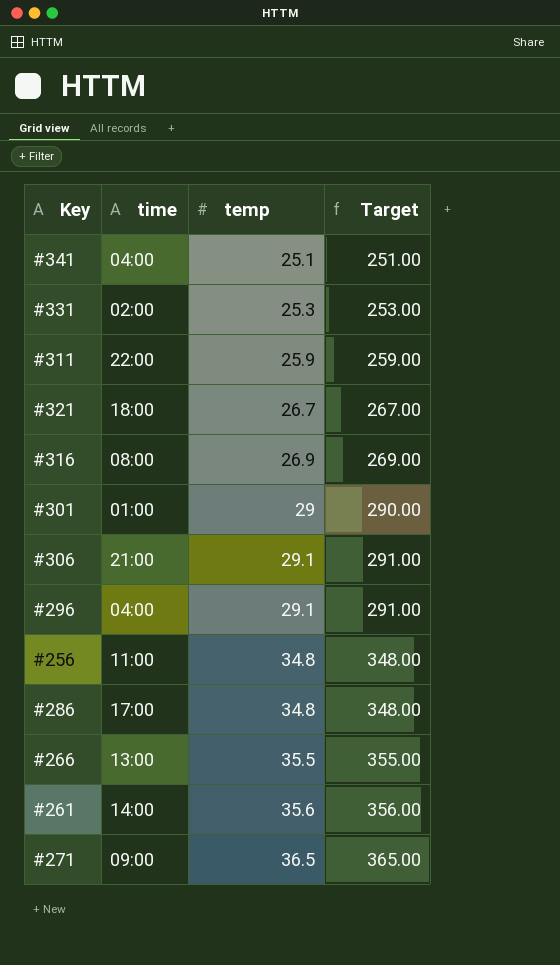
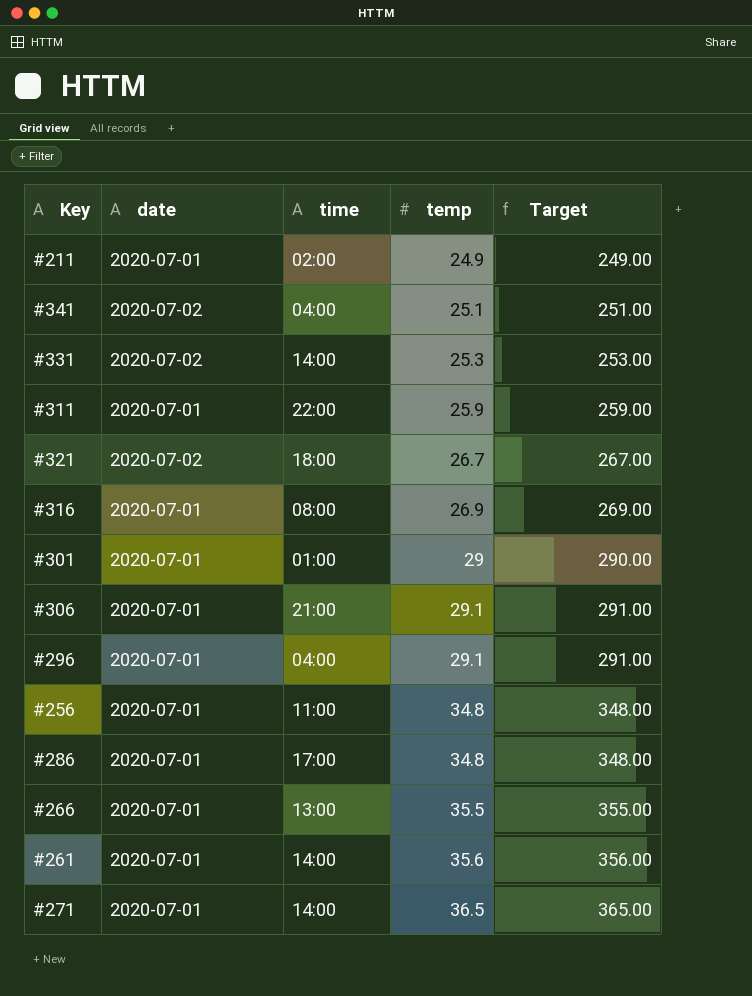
column date | position: none -> 2
row #211: none -> 2020-07-01 | 02:00 | 24.9 | 249.00
#331 | time: 02:00 -> 14:00
#271 | time: 09:00 -> 14:00

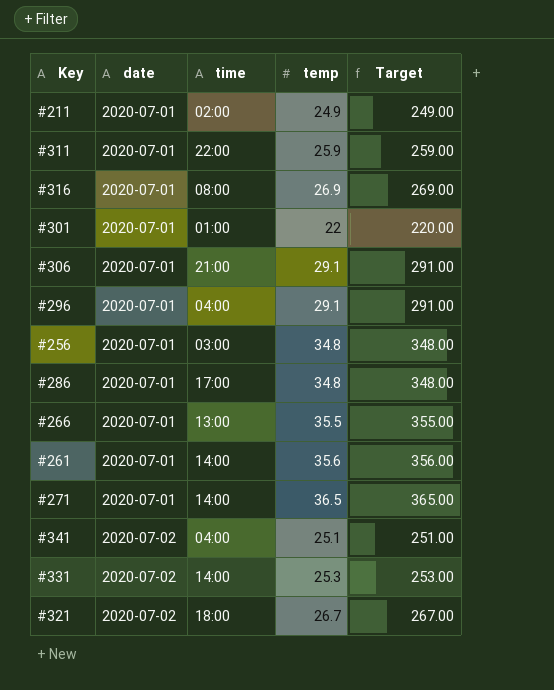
row order: temp ascending -> date ascending
#301 | temp: 29 -> 22
#301 | Target: 290.00 -> 220.00
#256 | time: 11:00 -> 03:00

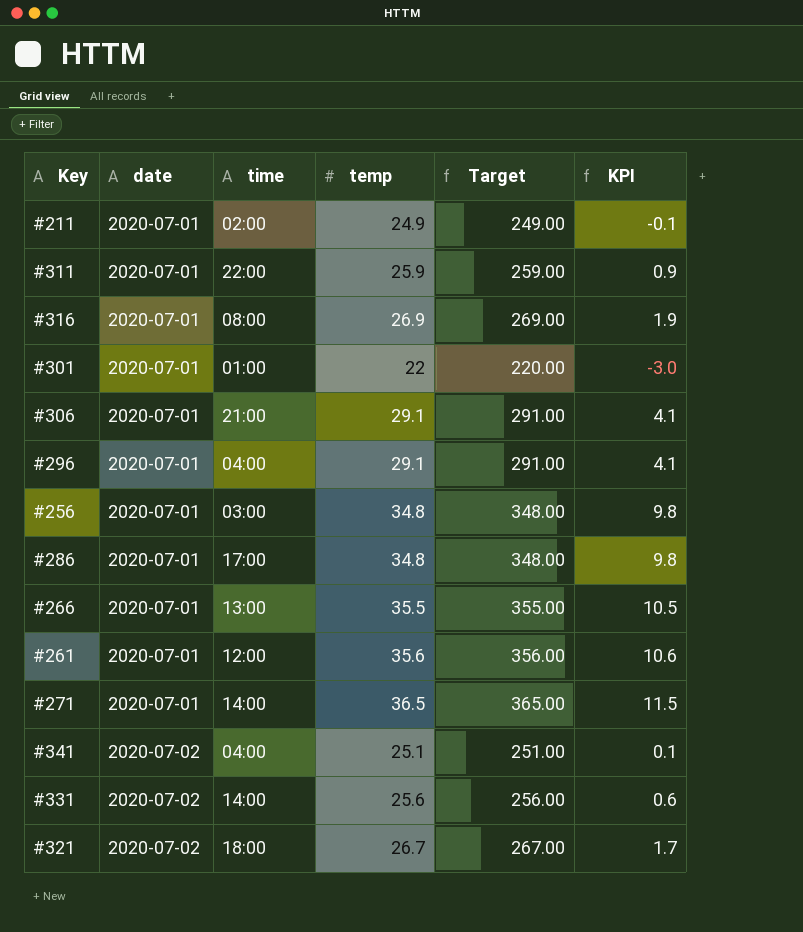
column KPI | formula: none -> [temp] - 25
#261 | time: 14:00 -> 12:00
#331 | temp: 25.3 -> 25.6
#331 | Target: 253.00 -> 256.00

